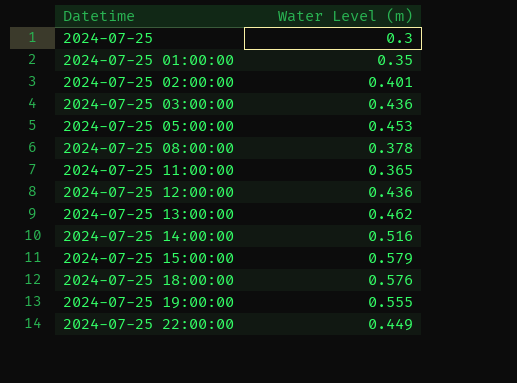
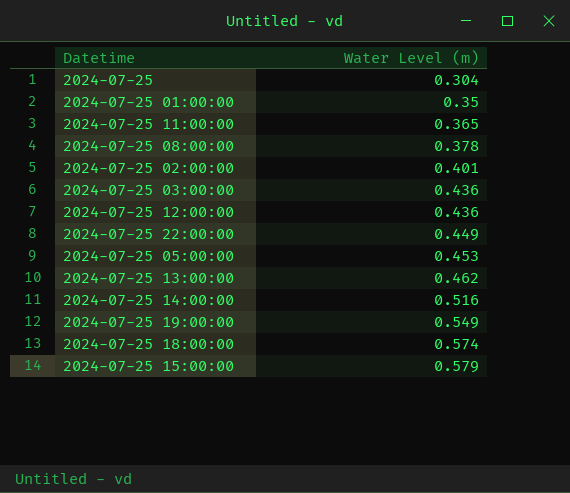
row order: Datetime ascending -> Water Level (m) ascending
2024-07-25 | Water Level (m): 0.3 -> 0.304
2024-07-25 19:00:00 | Water Level (m): 0.555 -> 0.549
2024-07-25 18:00:00 | Water Level (m): 0.576 -> 0.574

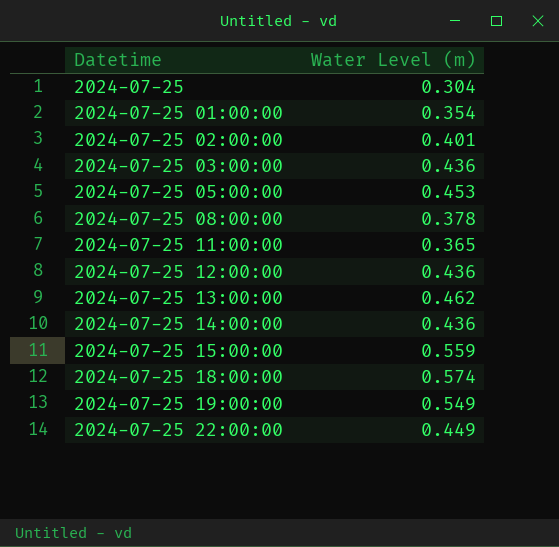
row order: Water Level (m) ascending -> Datetime ascending
2024-07-25 01:00:00 | Water Level (m): 0.35 -> 0.354
2024-07-25 14:00:00 | Water Level (m): 0.516 -> 0.436
2024-07-25 15:00:00 | Water Level (m): 0.579 -> 0.559

